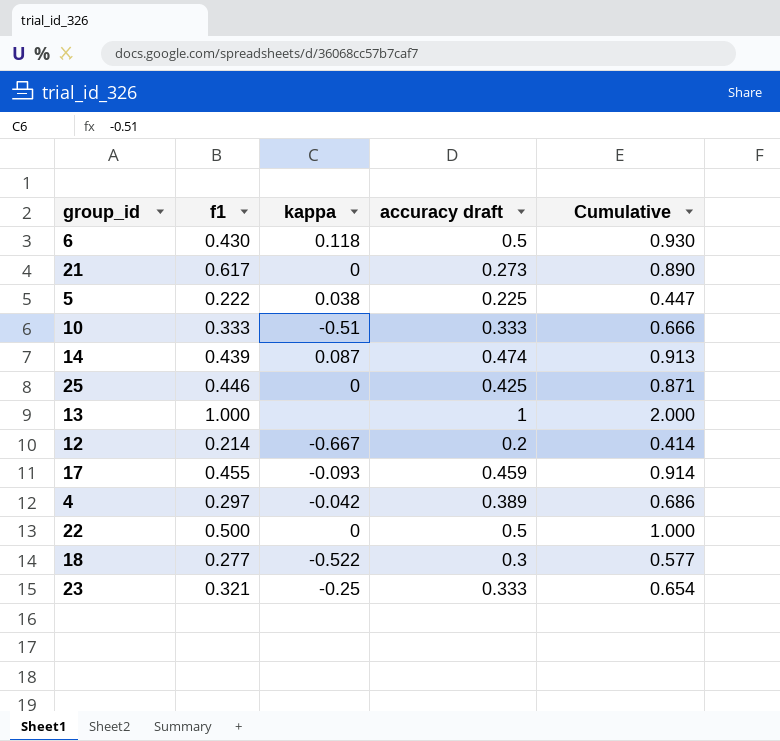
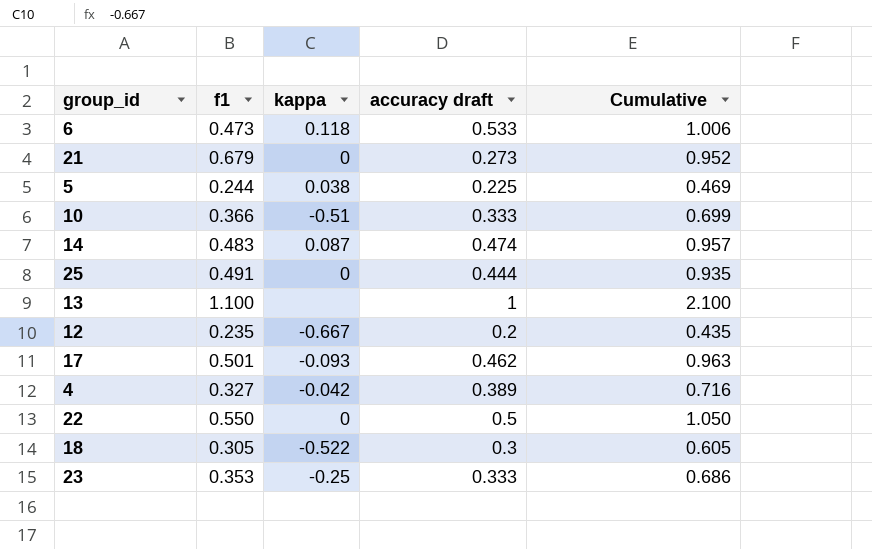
6 | f1: 0.430 -> 0.473
6 | accuracy draft: 0.5 -> 0.533
6 | Cumulative: 0.930 -> 1.006
21 | f1: 0.617 -> 0.679
21 | Cumulative: 0.890 -> 0.952
5 | f1: 0.222 -> 0.244
5 | Cumulative: 0.447 -> 0.469
10 | f1: 0.333 -> 0.366
10 | Cumulative: 0.666 -> 0.699
14 | f1: 0.439 -> 0.483
14 | Cumulative: 0.913 -> 0.957
25 | f1: 0.446 -> 0.491
25 | accuracy draft: 0.425 -> 0.444
25 | Cumulative: 0.871 -> 0.935
13 | f1: 1.000 -> 1.100
13 | Cumulative: 2.000 -> 2.100
12 | f1: 0.214 -> 0.235
12 | Cumulative: 0.414 -> 0.435
17 | f1: 0.455 -> 0.501
17 | accuracy draft: 0.459 -> 0.462
17 | Cumulative: 0.914 -> 0.963
4 | f1: 0.297 -> 0.327
4 | Cumulative: 0.686 -> 0.716
22 | f1: 0.500 -> 0.550
22 | Cumulative: 1.000 -> 1.050
18 | f1: 0.277 -> 0.305
18 | Cumulative: 0.577 -> 0.605
23 | f1: 0.321 -> 0.353
23 | Cumulative: 0.654 -> 0.686

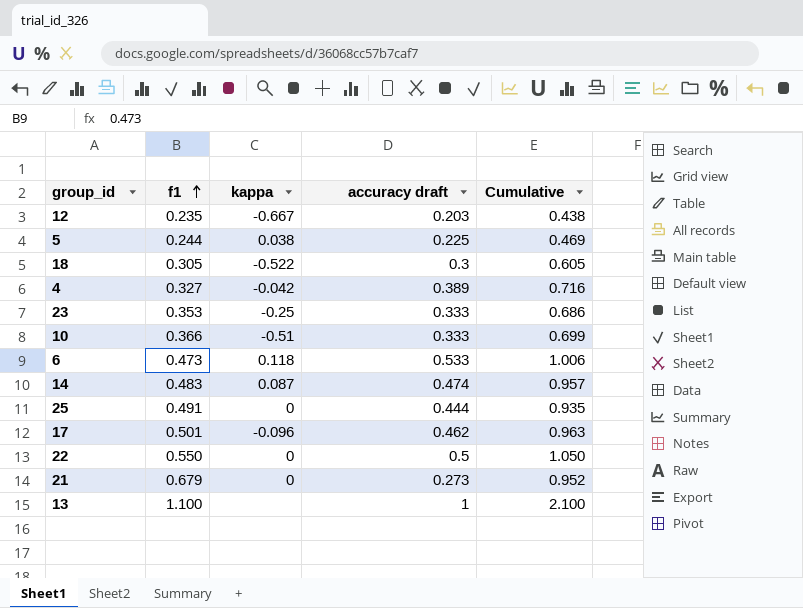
row order: none -> f1 ascending
12 | accuracy draft: 0.2 -> 0.203
12 | Cumulative: 0.435 -> 0.438
17 | kappa: -0.093 -> -0.096

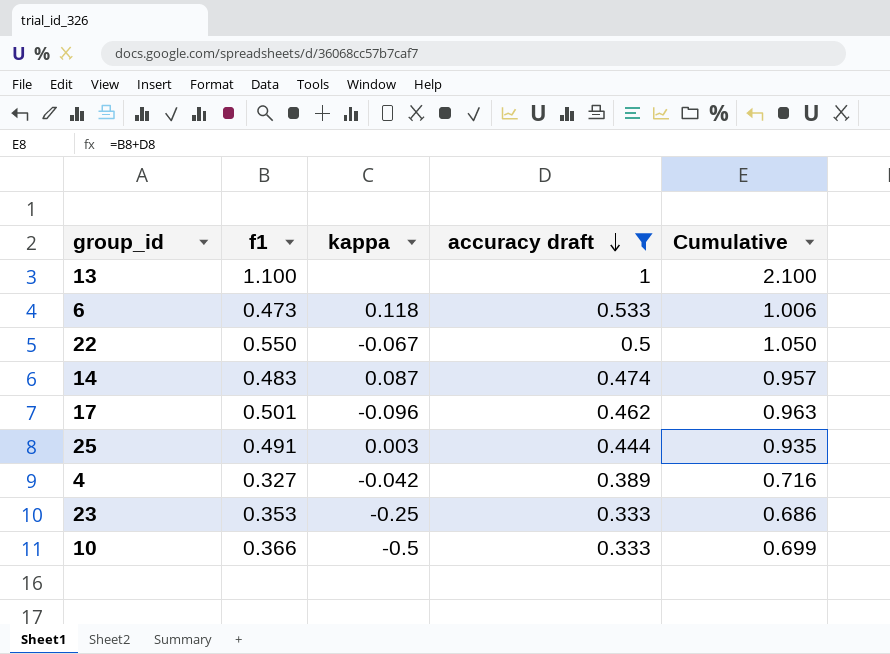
filter: none -> accuracy draft >= 0.333
row order: f1 ascending -> accuracy draft descending
22 | kappa: 0 -> -0.067
25 | kappa: 0 -> 0.003
10 | kappa: -0.51 -> -0.5

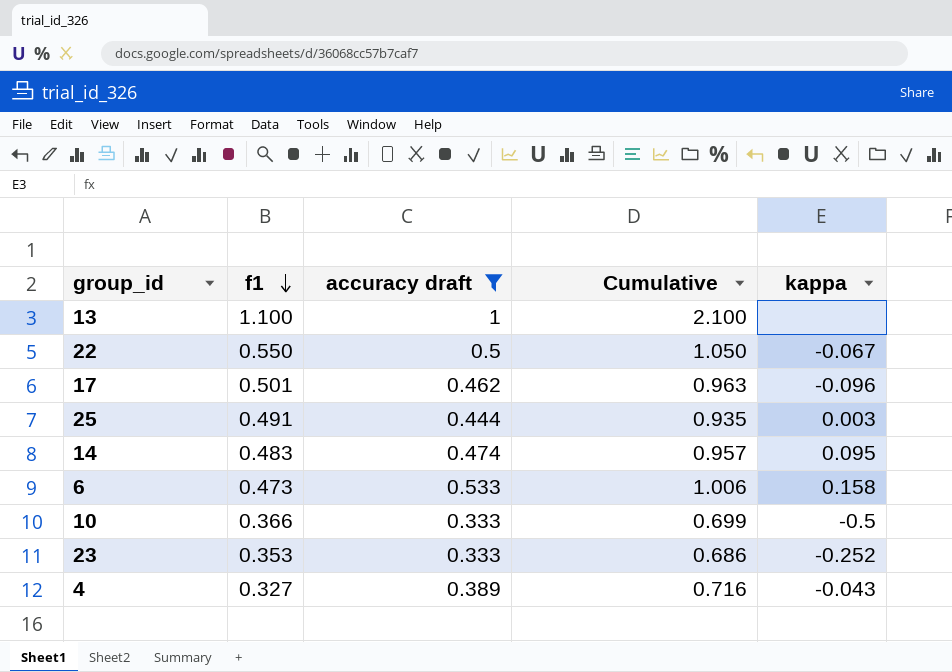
row order: accuracy draft descending -> f1 descending
column kappa | position: 3 -> 5
14 | kappa: 0.087 -> 0.095
6 | kappa: 0.118 -> 0.158
23 | kappa: -0.25 -> -0.252
4 | kappa: -0.042 -> -0.043

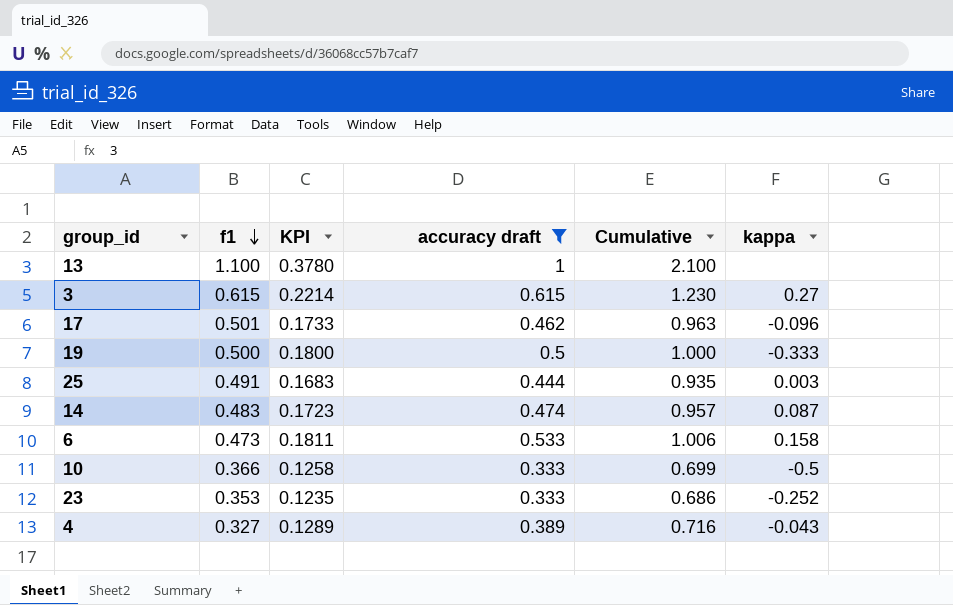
column KPI | formula: none -> [Cumulative] * 0.18
row 22: 0.550 | 0.5 | 1.050 | -0.067 -> none
row 3: none -> 0.615 | 0.2214 | 0.615 | 1.230 | 0.27
row 19: none -> 0.500 | 0.1800 | 0.5 | 1.000 | -0.333
14 | kappa: 0.095 -> 0.087

